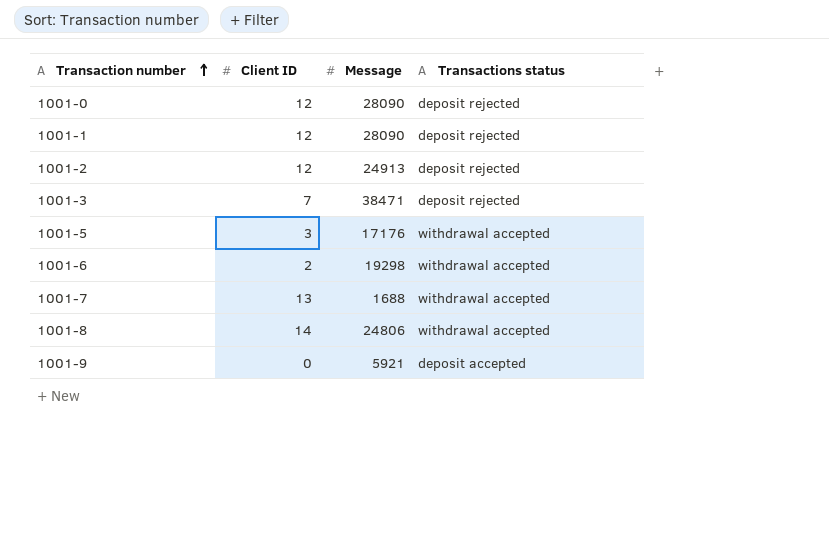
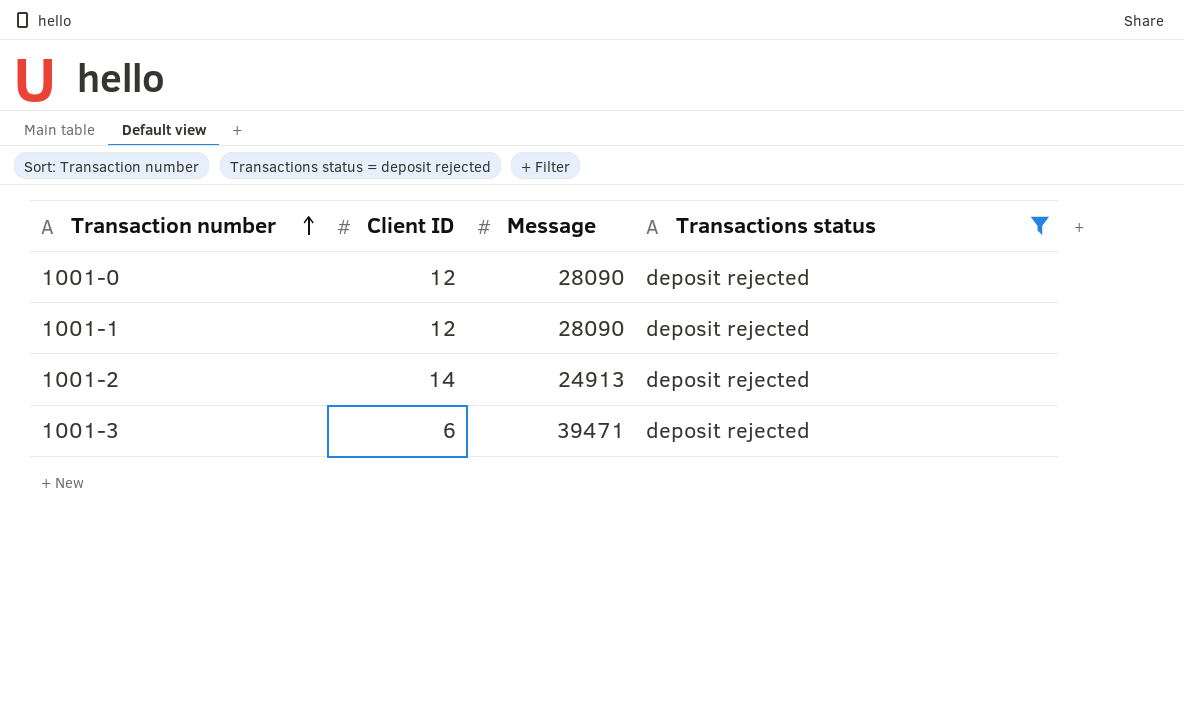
filter: none -> Transactions status = deposit rejected
1001-2 | Client ID: 12 -> 14
1001-3 | Client ID: 7 -> 6
1001-3 | Message: 38471 -> 39471

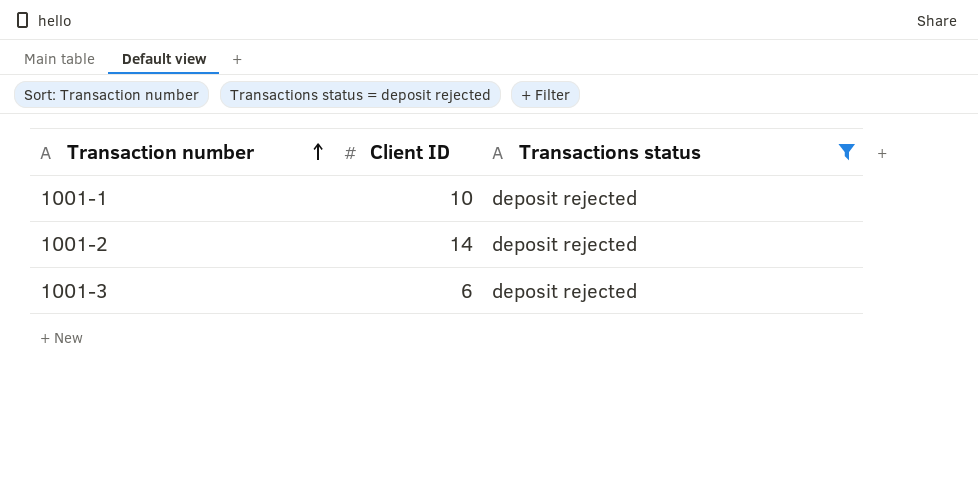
column Message | position: 3 -> none
row 1001-0: 12 | 28090 | deposit rejected -> none
1001-1 | Client ID: 12 -> 10

